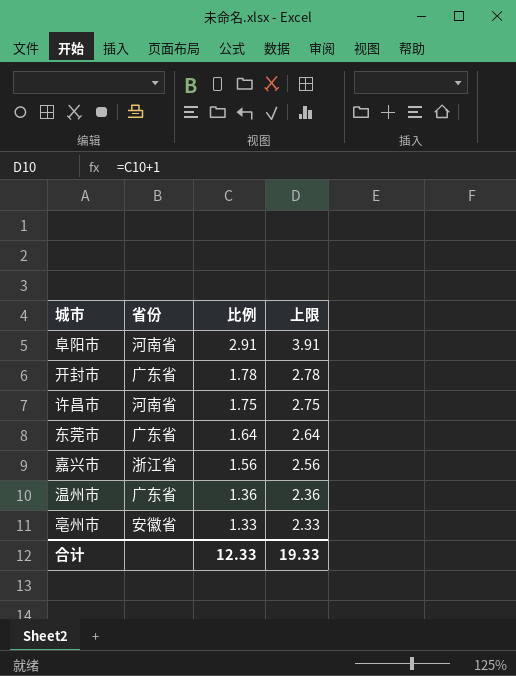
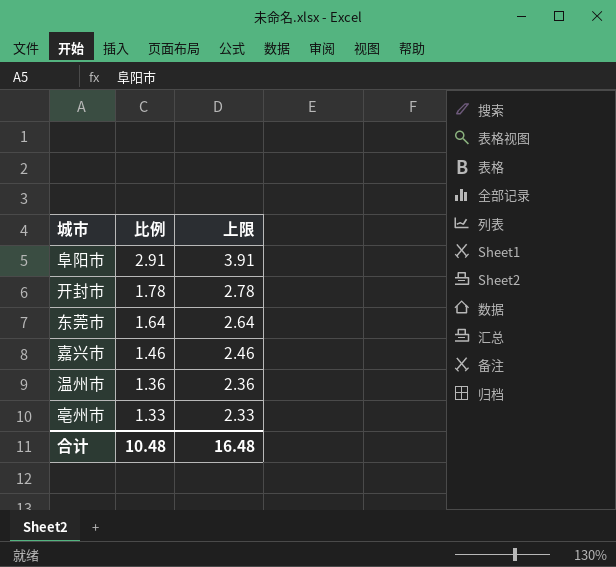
column 省份 | position: 2 -> none
row 许昌市: 河南省 | 1.75 | 2.75 -> none
嘉兴市 | 比例: 1.56 -> 1.46
嘉兴市 | 上限: 2.56 -> 2.46
合计 | 比例: 12.33 -> 10.48
合计 | 上限: 19.33 -> 16.48

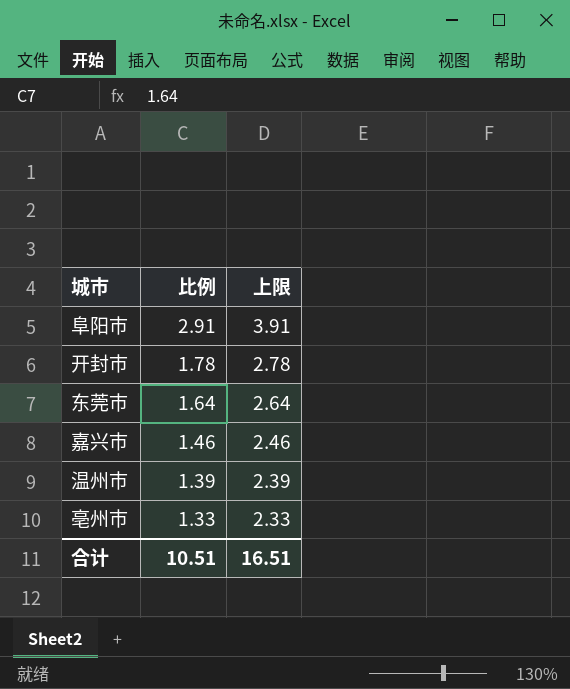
温州市 | 比例: 1.36 -> 1.39
温州市 | 上限: 2.36 -> 2.39
合计 | 比例: 10.48 -> 10.51
合计 | 上限: 16.48 -> 16.51

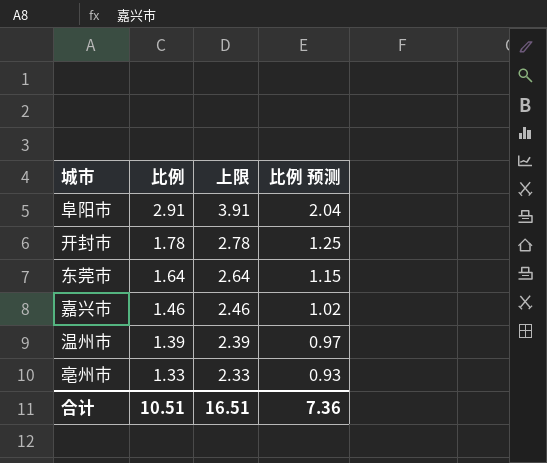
column 比例 预测 | formula: none -> [比例] * 0.7

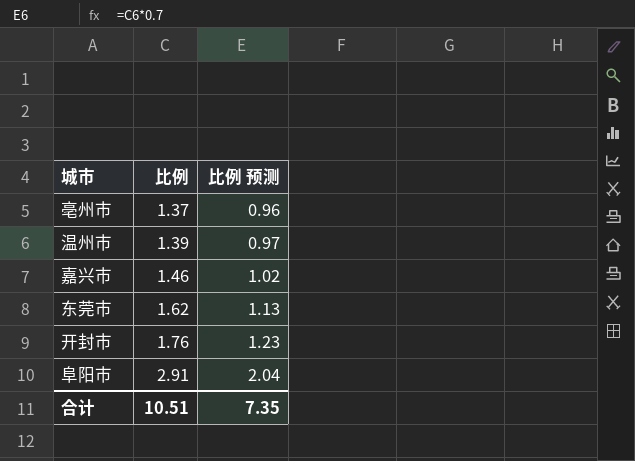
row order: 比例 descending -> 比例 ascending
column 上限 | formula: [比例] + 1 -> none
亳州市 | 比例: 1.33 -> 1.37
亳州市 | 比例 预测: 0.93 -> 0.96
东莞市 | 比例: 1.64 -> 1.62
东莞市 | 比例 预测: 1.15 -> 1.13
开封市 | 比例: 1.78 -> 1.76
开封市 | 比例 预测: 1.25 -> 1.23
合计 | 比例 预测: 7.36 -> 7.35

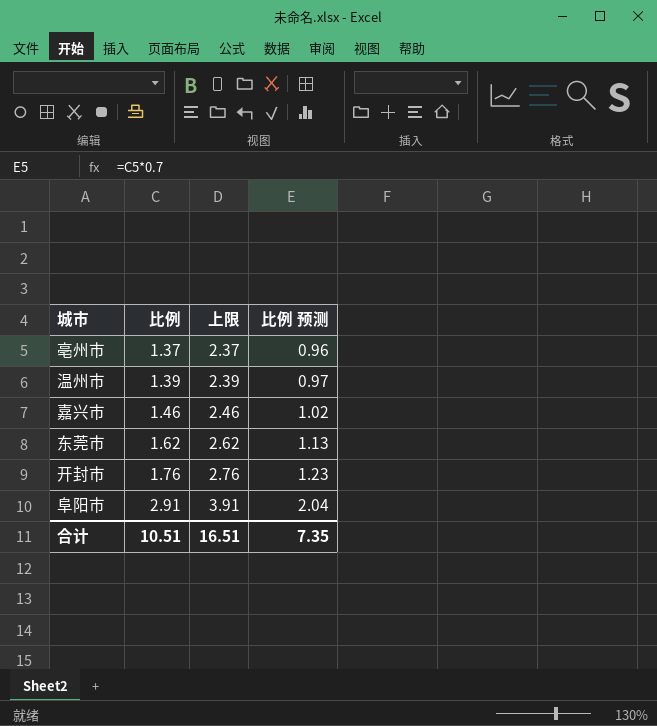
column 上限 | formula: none -> [比例] + 1

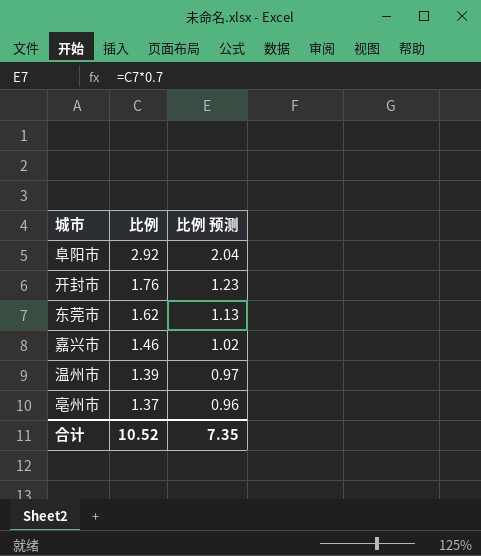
row order: 比例 ascending -> 比例 descending
column 上限 | formula: [比例] + 1 -> none
阜阳市 | 比例: 2.91 -> 2.92
合计 | 比例: 10.51 -> 10.52

